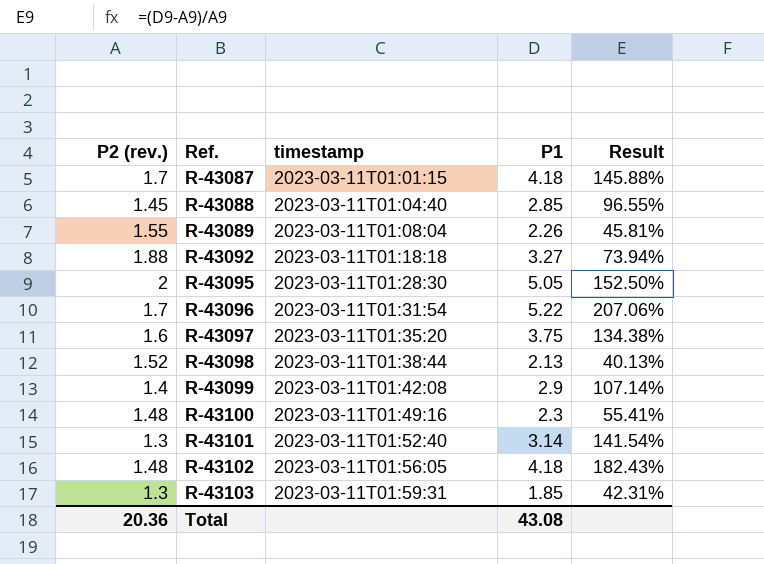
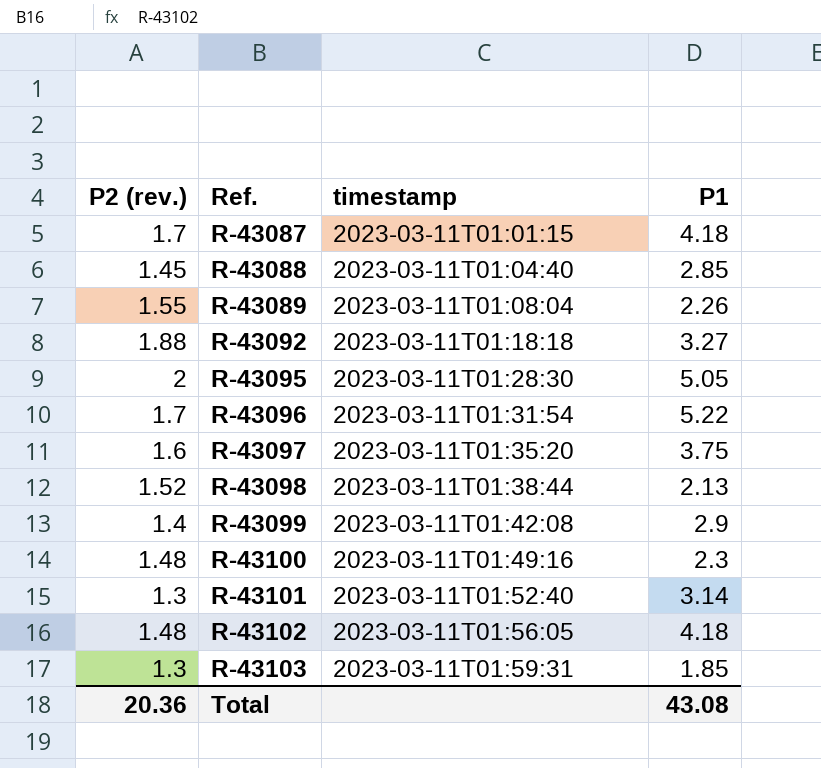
column Result | formula: ([P1] - [P2 (rev.)]) / [P2 (rev.)] -> none

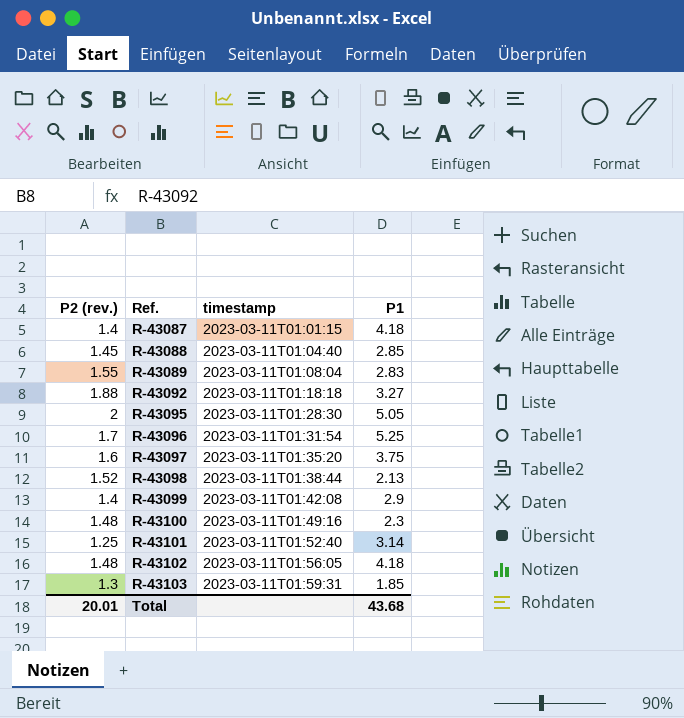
R-43087 | P2 (rev.): 1.7 -> 1.4
R-43089 | P1: 2.26 -> 2.83
R-43096 | P1: 5.22 -> 5.25
R-43101 | P2 (rev.): 1.3 -> 1.25
Total | P2 (rev.): 20.36 -> 20.01
Total | P1: 43.08 -> 43.68

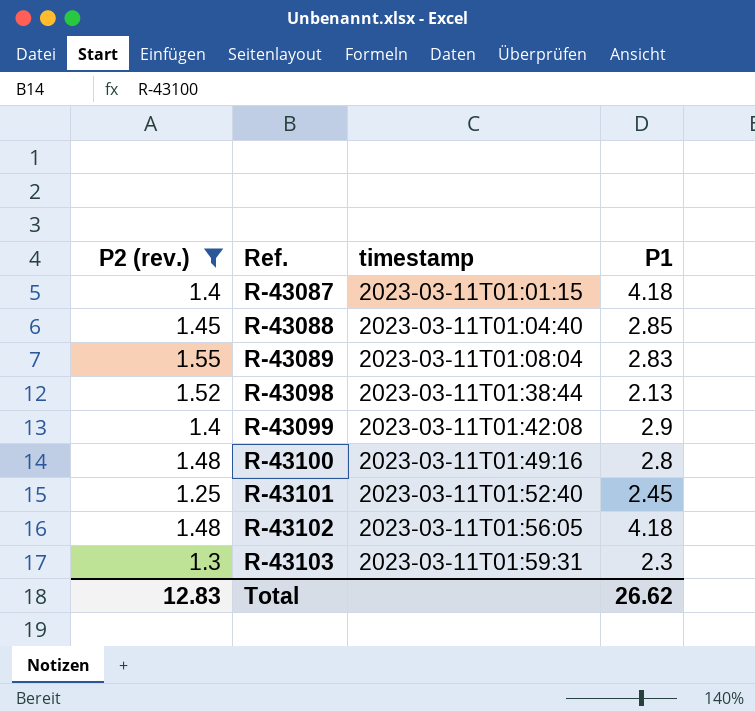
filter: none -> P2 (rev.) <= 1.55
R-43100 | P1: 2.3 -> 2.8
R-43101 | P1: 3.14 -> 2.45
R-43103 | P1: 1.85 -> 2.3
Total | P2 (rev.): 20.01 -> 12.83
Total | P1: 43.68 -> 26.62

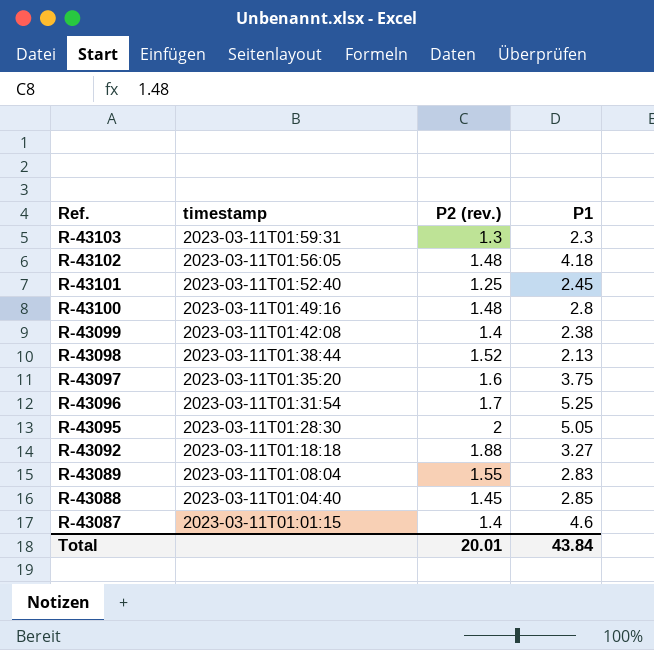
filter: P2 (rev.) <= 1.55 -> none
row order: Ref. ascending -> Ref. descending
column P2 (rev.) | position: 1 -> 3
R-43099 | P1: 2.9 -> 2.38
R-43087 | P1: 4.18 -> 4.6
Total | P2 (rev.): 12.83 -> 20.01
Total | P1: 26.62 -> 43.84

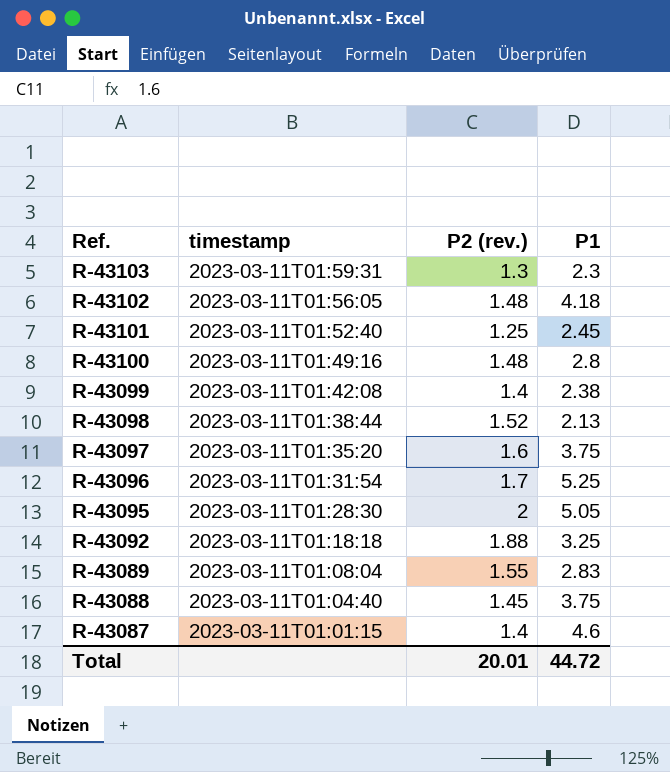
R-43092 | P1: 3.27 -> 3.25
R-43088 | P1: 2.85 -> 3.75
Total | P1: 43.84 -> 44.72

